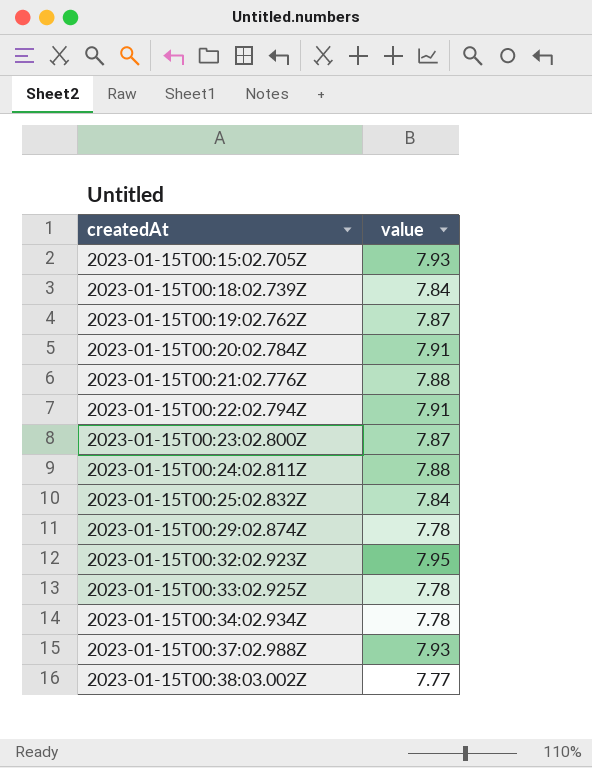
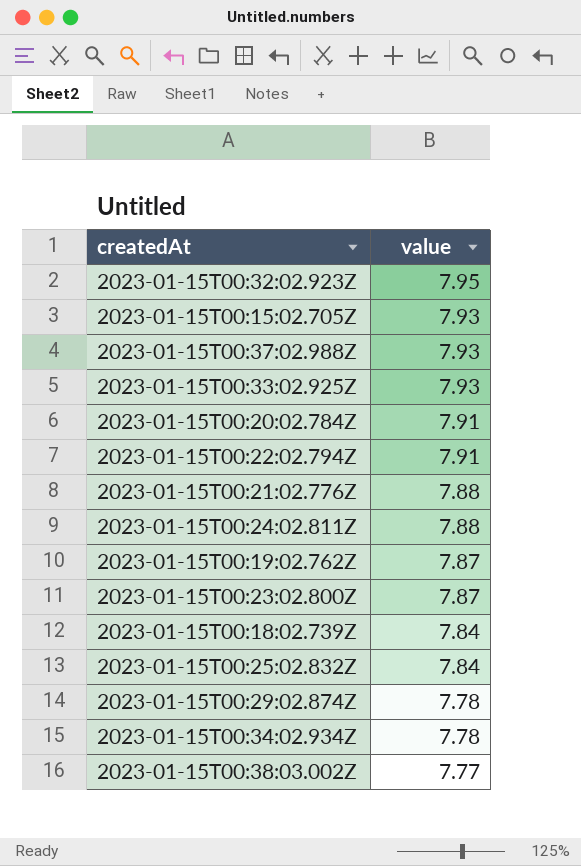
row order: createdAt ascending -> value descending
2023-01-15T00:33:02.925Z | value: 7.78 -> 7.93

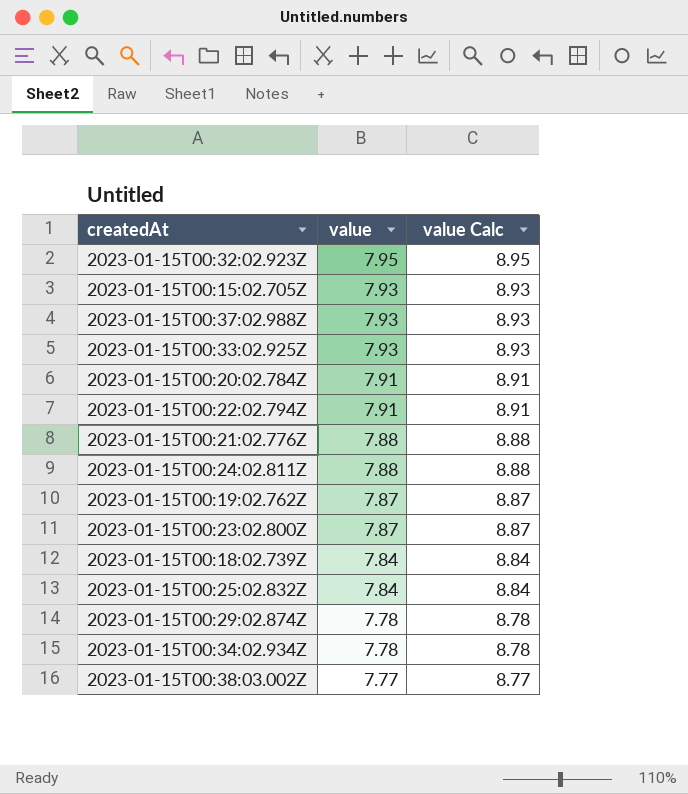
column value Calc | formula: none -> [value] + 1

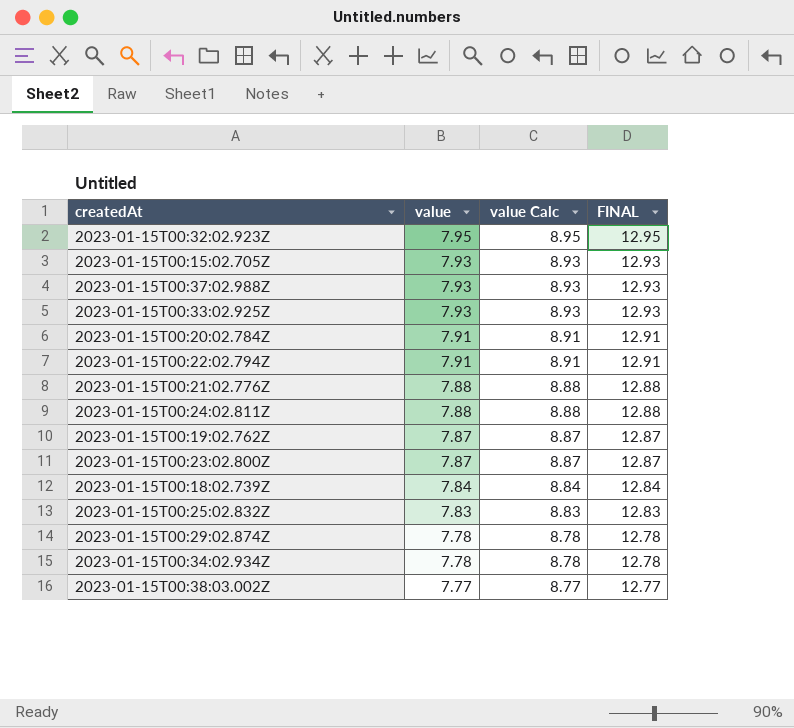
column FINAL | formula: none -> [value] + 5
2023-01-15T00:25:02.832Z | value: 7.84 -> 7.83
2023-01-15T00:25:02.832Z | value Calc: 8.84 -> 8.83

